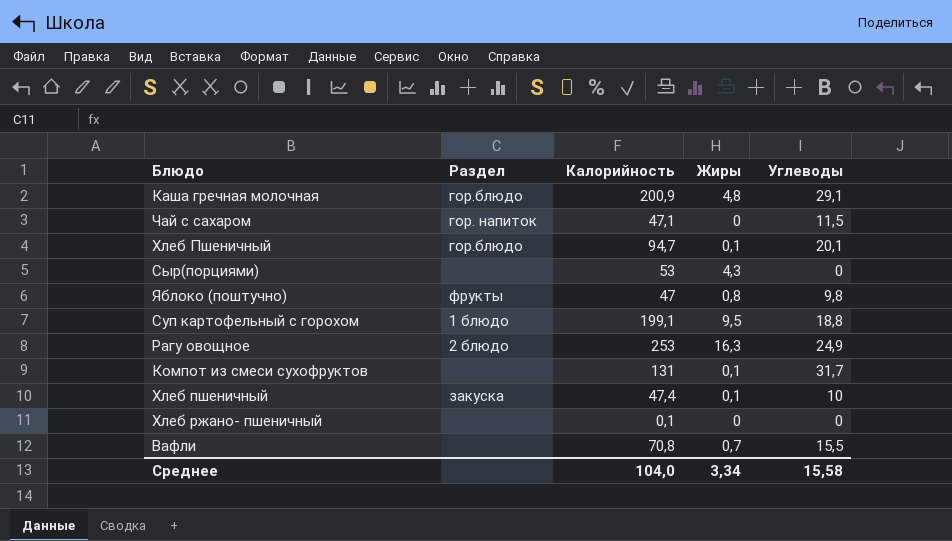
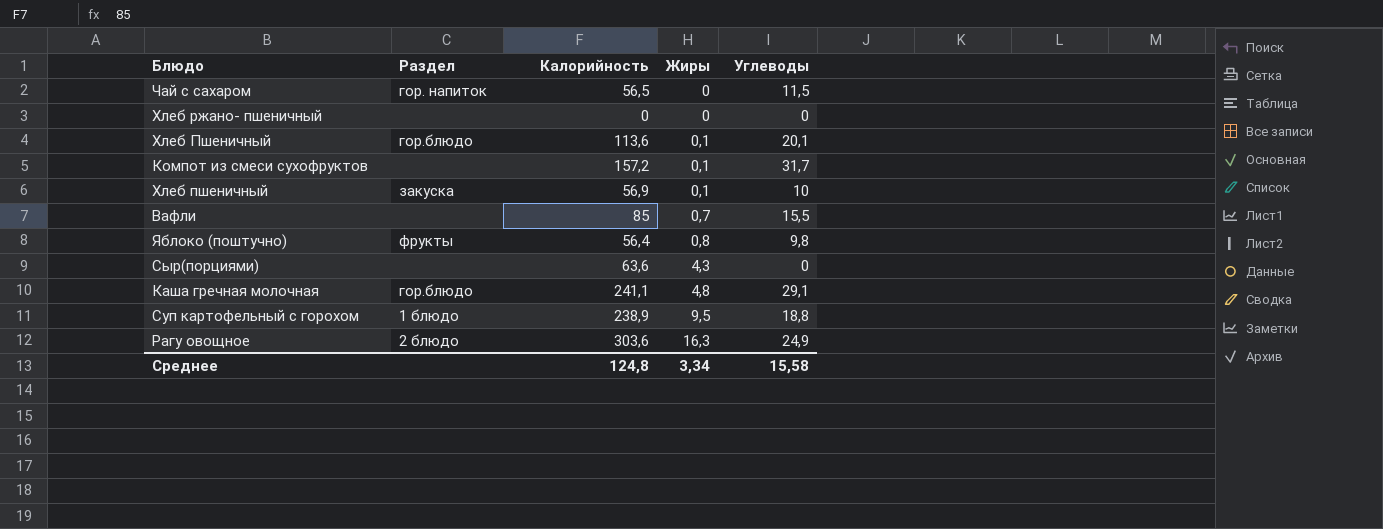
row order: none -> Жиры ascending
Чай с сахаром | Калорийность: 47,1 -> 56,5
Хлеб ржано- пшеничный | Калорийность: 0,1 -> 0
Хлеб Пшеничный | Калорийность: 94,7 -> 113,6
Компот из смеси сухофруктов | Калорийность: 131 -> 157,2
Хлеб пшеничный | Калорийность: 47,4 -> 56,9
Вафли | Калорийность: 70,8 -> 85
Яблоко (поштучно) | Калорийность: 47 -> 56,4
Сыр(порциями) | Калорийность: 53 -> 63,6
Каша гречная молочная | Калорийность: 200,9 -> 241,1
Суп картофельный с горохом | Калорийность: 199,1 -> 238,9
Рагу овощное | Калорийность: 253 -> 303,6
Среднее | Калорийность: 104,0 -> 124,8

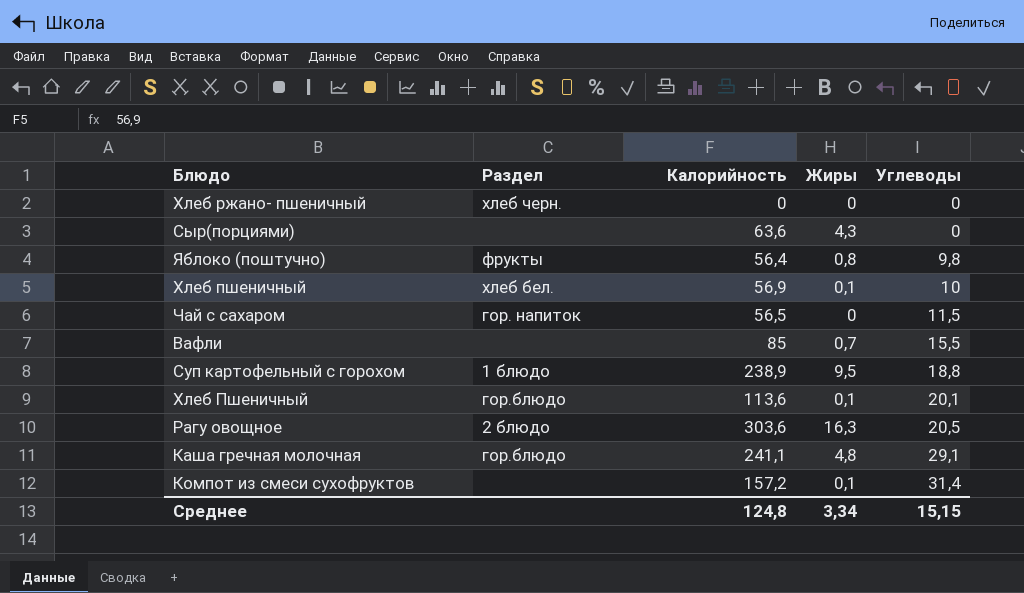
row order: Жиры ascending -> Углеводы ascending
Хлеб ржано- пшеничный | Раздел: none -> хлеб черн.
Хлеб пшеничный | Раздел: закуска -> хлеб бел.
Рагу овощное | Углеводы: 24,9 -> 20,5
Компот из смеси сухофруктов | Углеводы: 31,7 -> 31,4
Среднее | Углеводы: 15,58 -> 15,15

